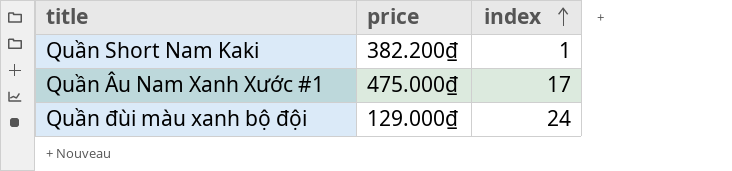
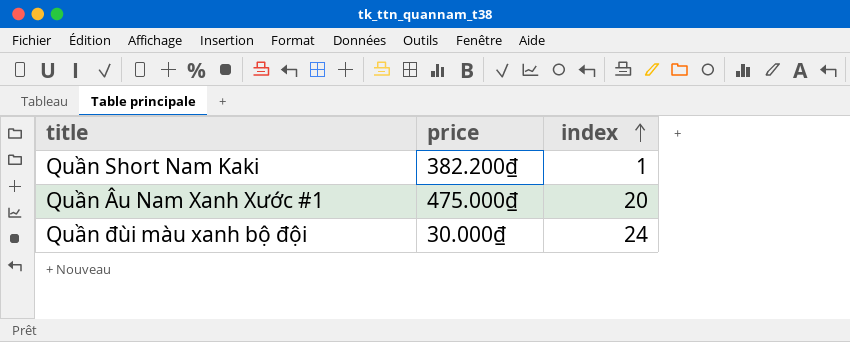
Quần Âu Nam Xanh Xước #1 | index: 17 -> 20
Quần đùi màu xanh bộ đội | price: 129.000₫ -> 30.000₫

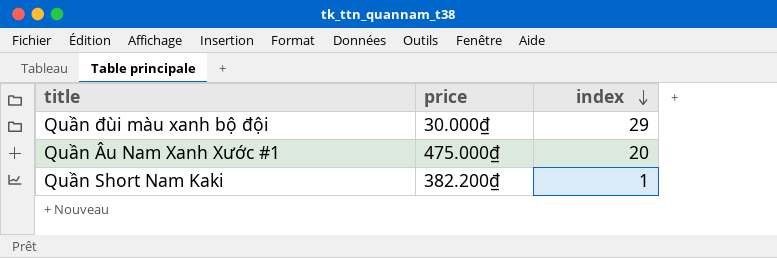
row order: index ascending -> index descending
Quần đùi màu xanh bộ đội | index: 24 -> 29

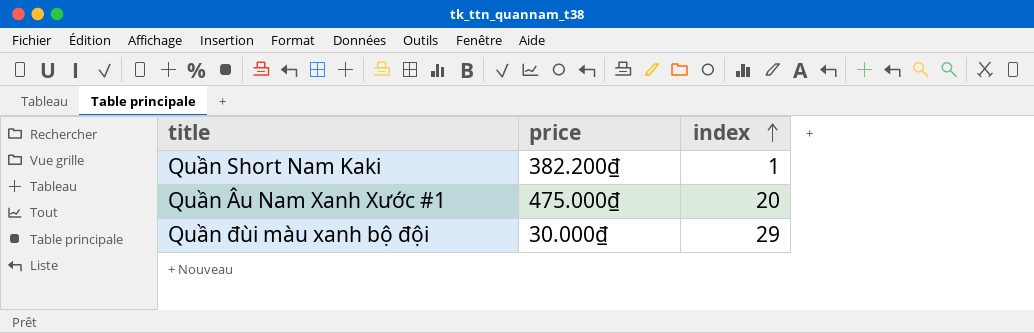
row order: index descending -> index ascending

